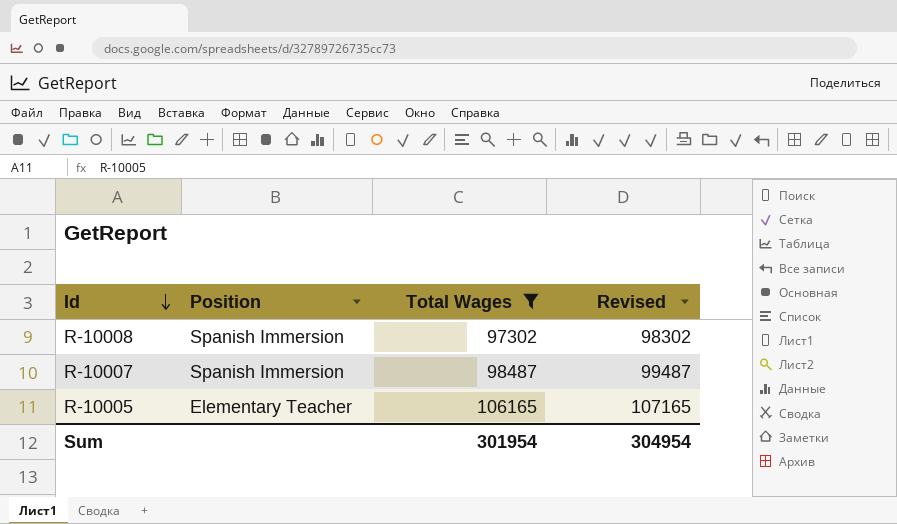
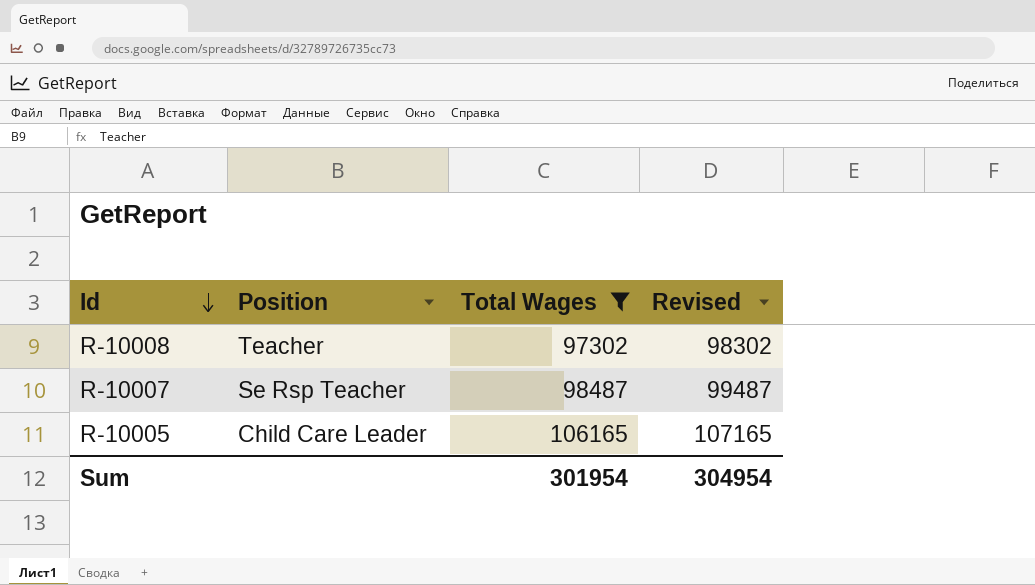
R-10008 | Position: Spanish Immersion -> Teacher
R-10007 | Position: Spanish Immersion -> Se Rsp Teacher
R-10005 | Position: Elementary Teacher -> Child Care Leader

